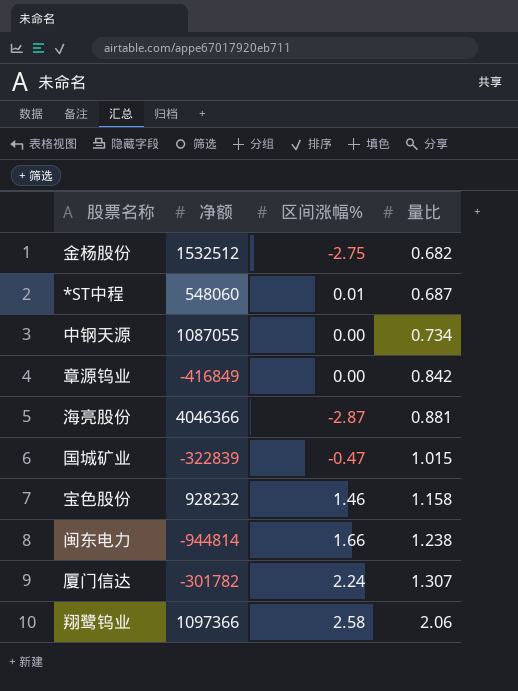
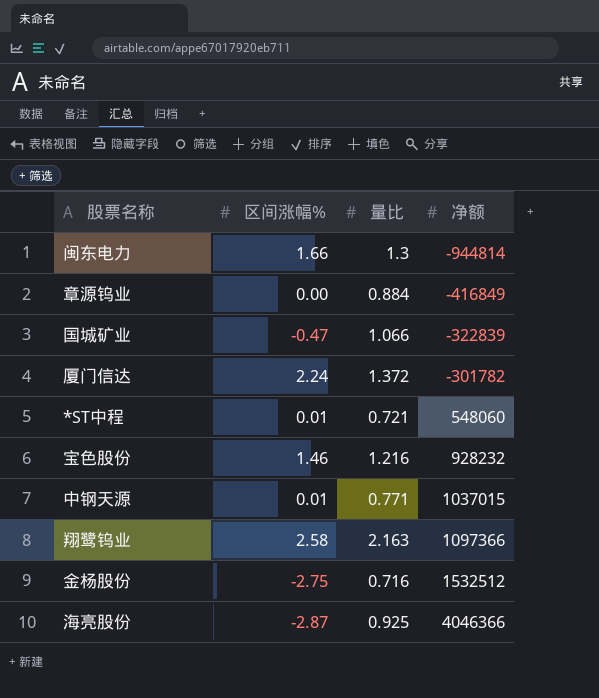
row order: 量比 ascending -> 净额 ascending
column 净额 | position: 2 -> 4
闽东电力 | 量比: 1.238 -> 1.3
章源钨业 | 量比: 0.842 -> 0.884
国城矿业 | 量比: 1.015 -> 1.066
厦门信达 | 量比: 1.307 -> 1.372
*ST中程 | 量比: 0.687 -> 0.721
宝色股份 | 量比: 1.158 -> 1.216
中钢天源 | 区间涨幅%: 0.00 -> 0.01
中钢天源 | 量比: 0.734 -> 0.771
中钢天源 | 净额: 1087055 -> 1037015
翔鹭钨业 | 量比: 2.06 -> 2.163
金杨股份 | 量比: 0.682 -> 0.716
海亮股份 | 量比: 0.881 -> 0.925

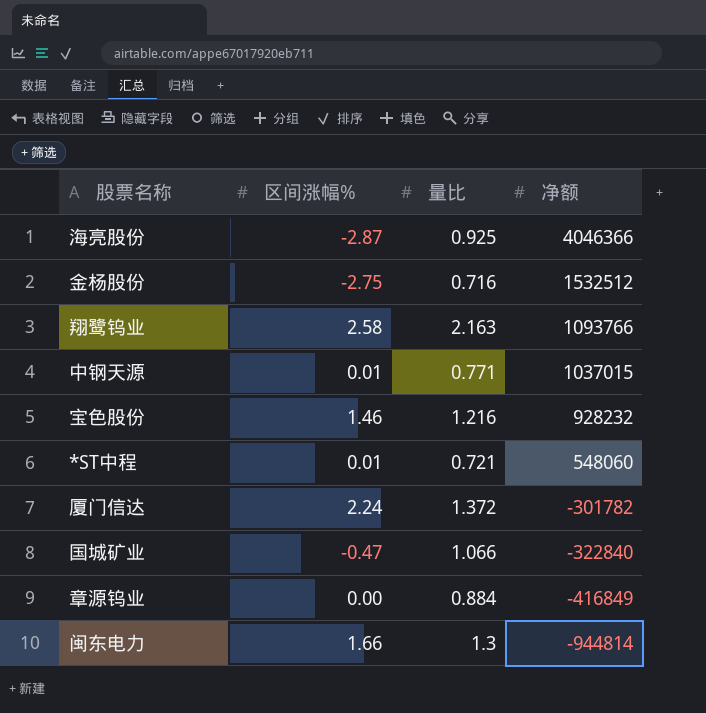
row order: 净额 ascending -> 净额 descending
翔鹭钨业 | 净额: 1097366 -> 1093766
国城矿业 | 净额: -322839 -> -322840

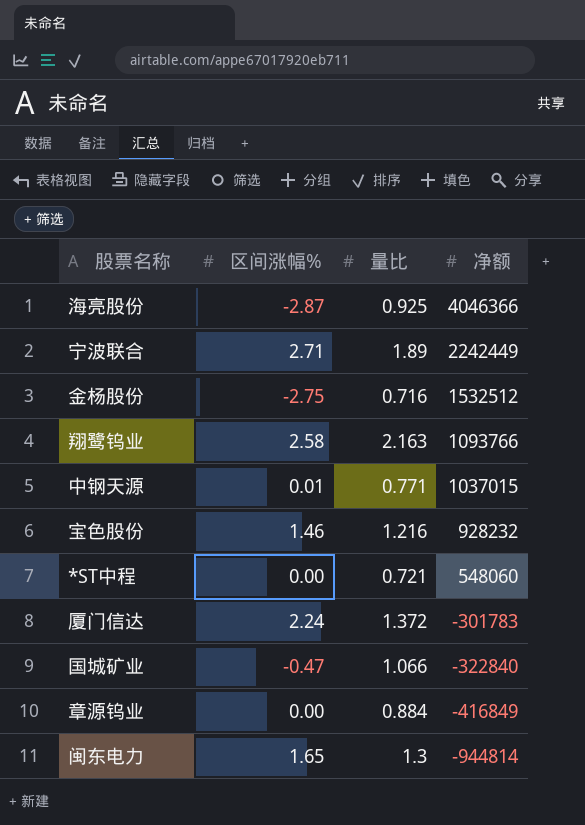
row 宁波联合: none -> 2.71 | 1.89 | 2242449
*ST中程 | 区间涨幅%: 0.01 -> 0.00
厦门信达 | 净额: -301782 -> -301783
闽东电力 | 区间涨幅%: 1.66 -> 1.65

